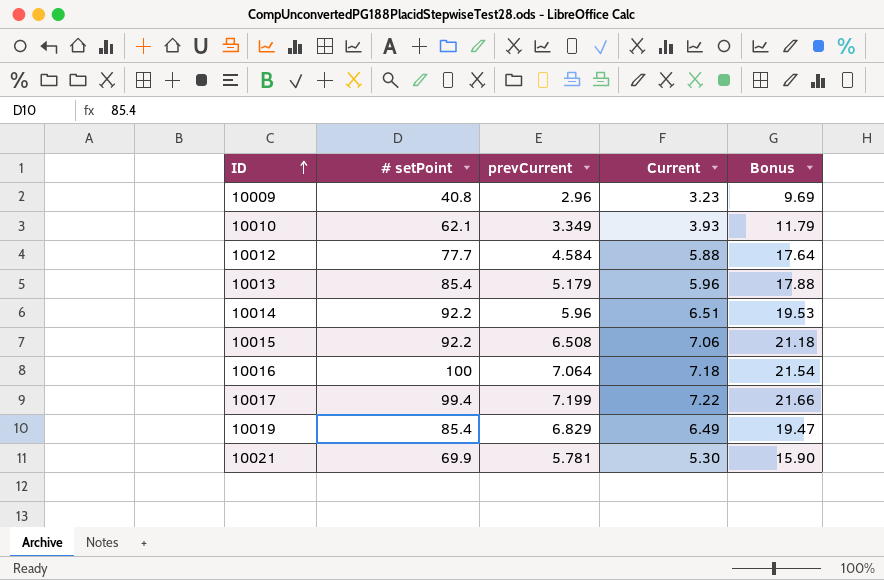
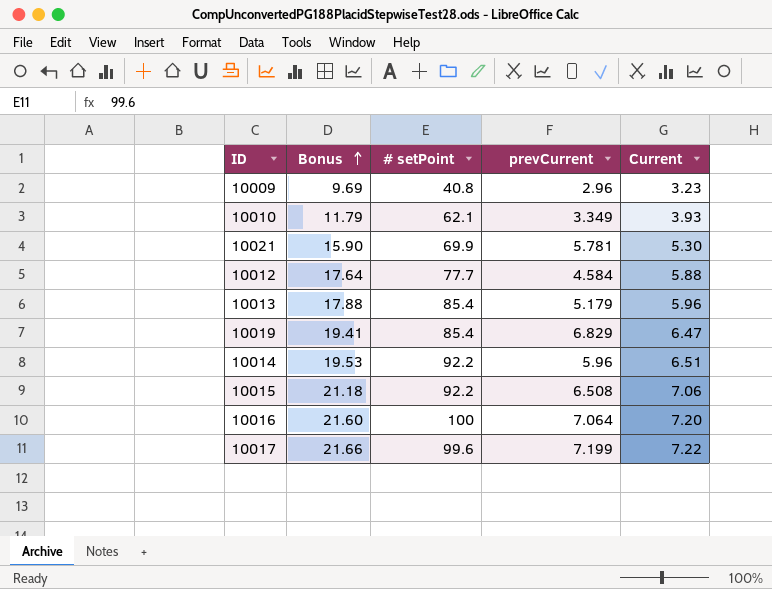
row order: ID ascending -> Bonus ascending
column Bonus | position: 5 -> 2
10019 | Bonus: 19.47 -> 19.41
10019 | Current: 6.49 -> 6.47
10016 | Bonus: 21.54 -> 21.60
10016 | Current: 7.18 -> 7.20
10017 | # setPoint: 99.4 -> 99.6

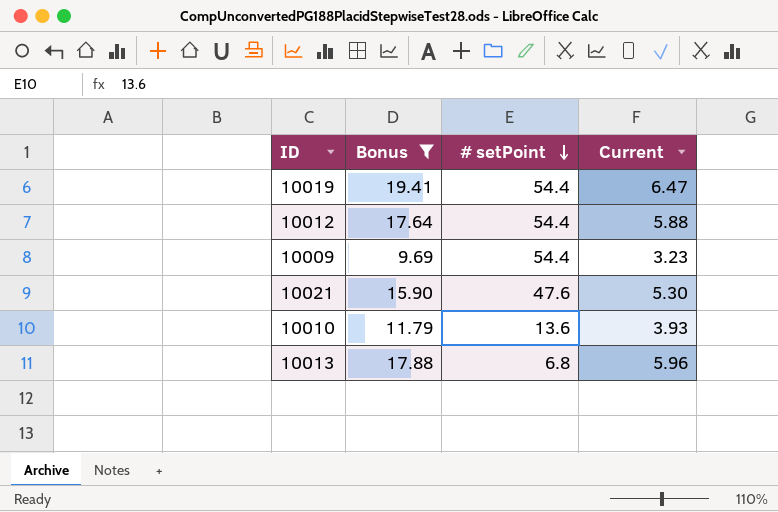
filter: none -> Bonus <= 19.41
row order: Bonus ascending -> # setPoint descending
column prevCurrent | position: 4 -> none
10019 | # setPoint: 85.4 -> 54.4
10012 | # setPoint: 77.7 -> 54.4
10009 | # setPoint: 40.8 -> 54.4
10021 | # setPoint: 69.9 -> 47.6
10010 | # setPoint: 62.1 -> 13.6
10013 | # setPoint: 85.4 -> 6.8

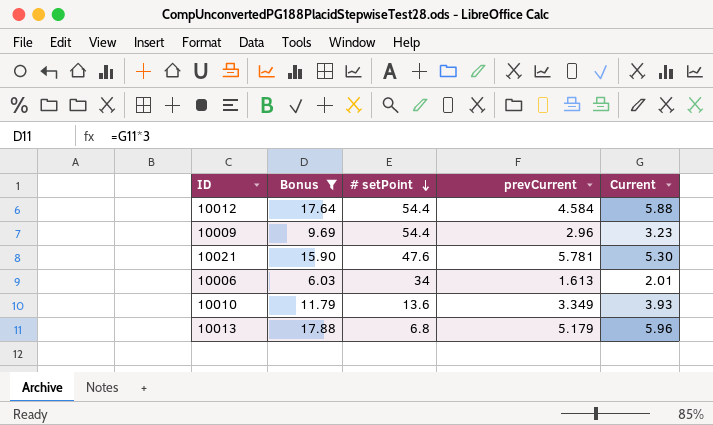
column prevCurrent | position: none -> 4
row 10019: 19.41 | 54.4 | 6.47 -> none
row 10006: none -> 6.03 | 34 | 1.613 | 2.01

